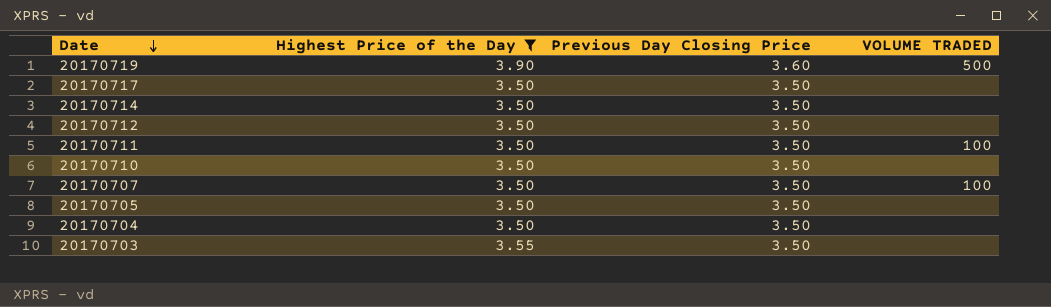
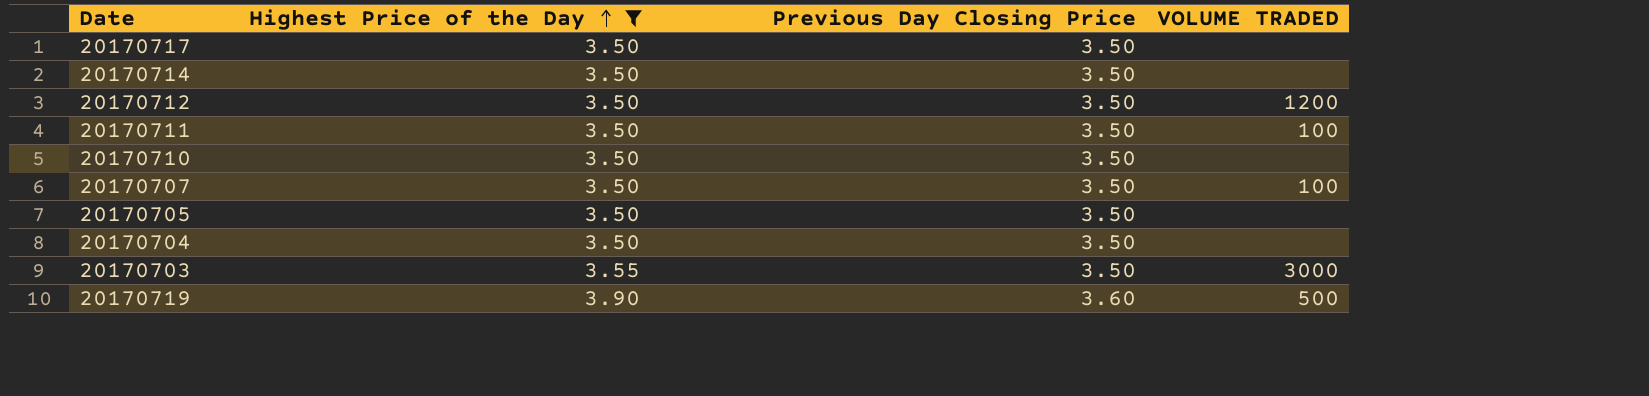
row order: Date descending -> Highest Price of the Day ascending
20170712 | VOLUME TRADED: none -> 1200
20170703 | VOLUME TRADED: none -> 3000

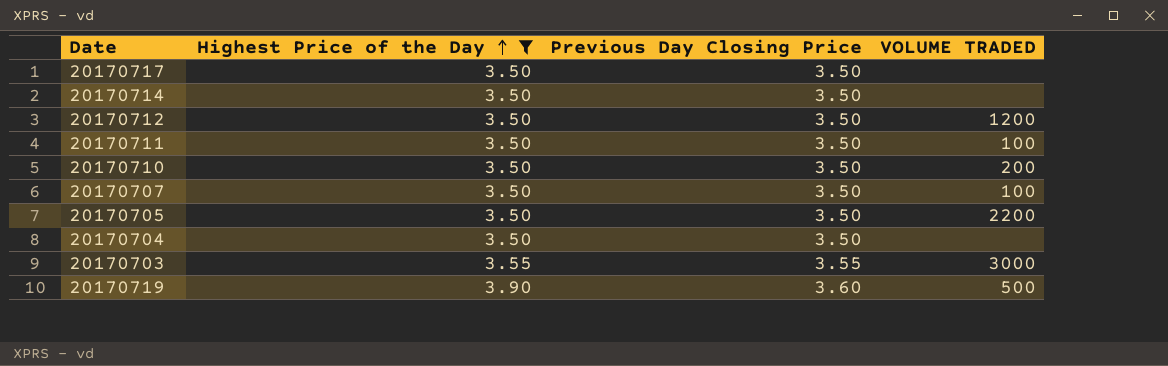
20170710 | VOLUME TRADED: none -> 200
20170705 | VOLUME TRADED: none -> 2200
20170703 | Previous Day Closing Price: 3.50 -> 3.55

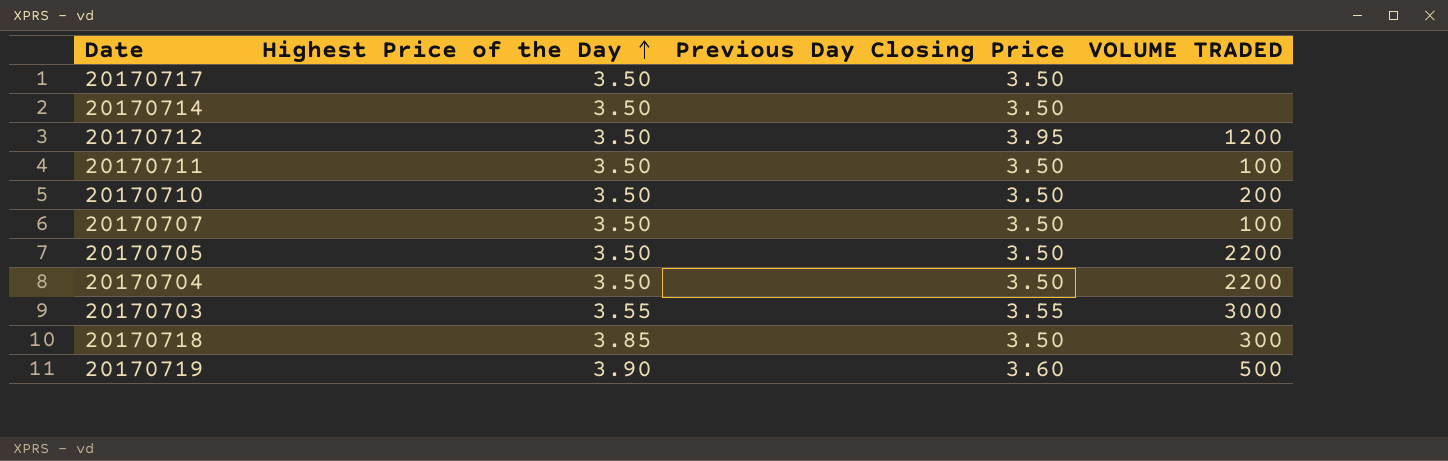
filter: Highest Price of the Day != 3.85 -> none
20170712 | Previous Day Closing Price: 3.50 -> 3.95
20170704 | VOLUME TRADED: none -> 2200

